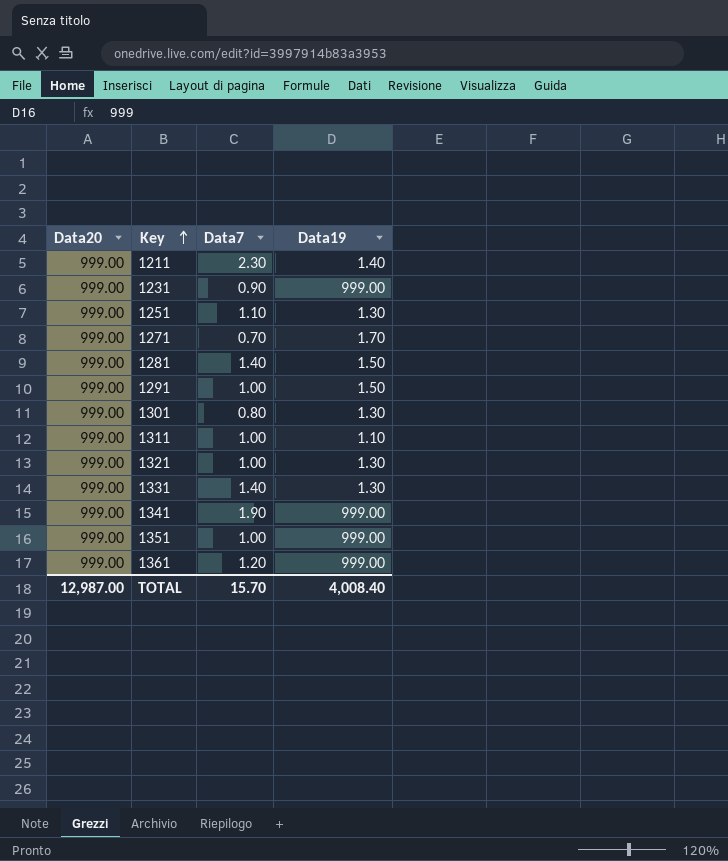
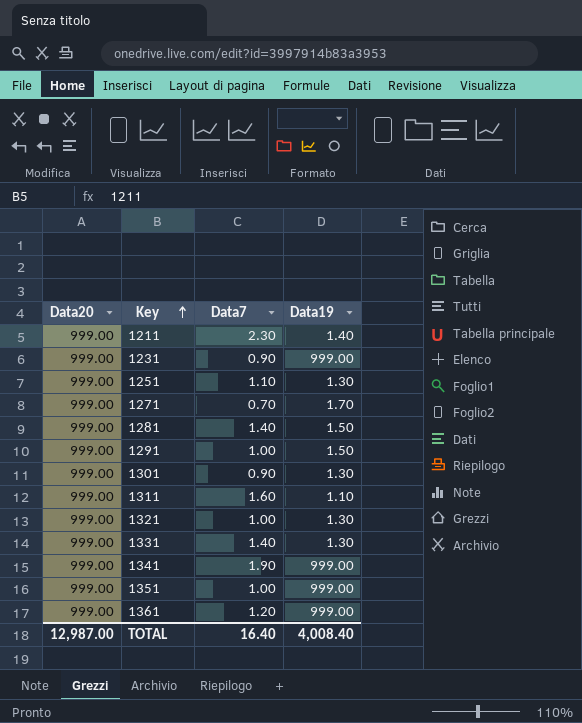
1301 | Data7: 0.80 -> 0.90
1311 | Data7: 1.00 -> 1.60
TOTAL | Data7: 15.70 -> 16.40

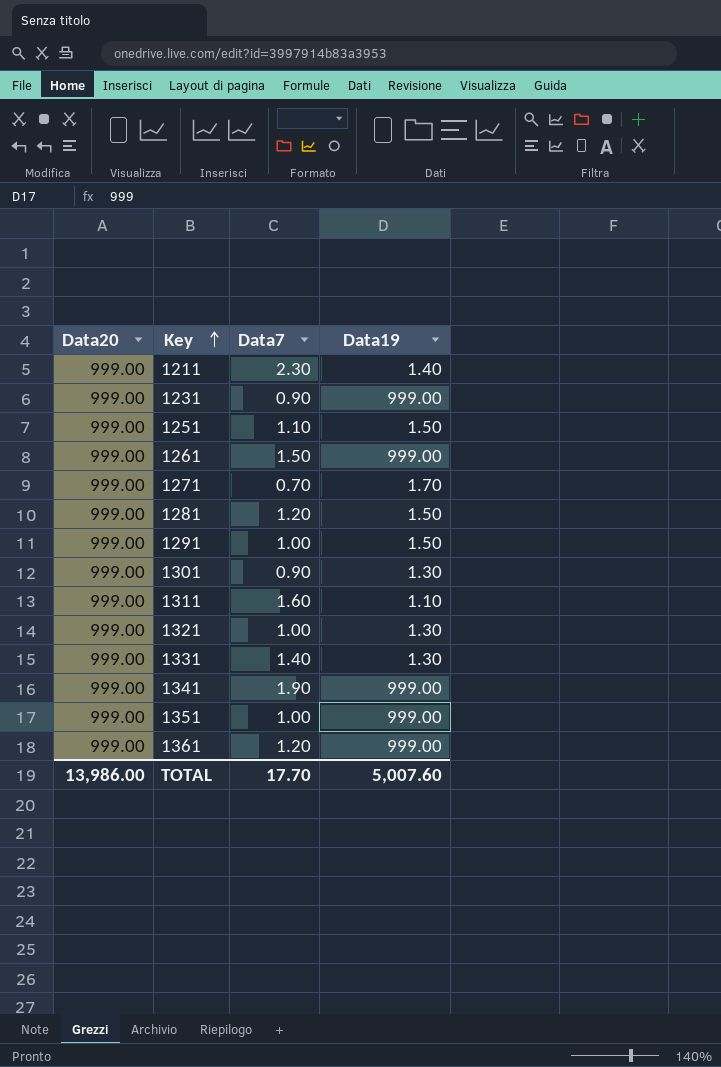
1251 | Data19: 1.30 -> 1.50
row 1261: none -> 999.00 | 1.50 | 999.00
1281 | Data7: 1.40 -> 1.20
TOTAL | Data20: 12,987.00 -> 13,986.00
TOTAL | Data7: 16.40 -> 17.70
TOTAL | Data19: 4,008.40 -> 5,007.60

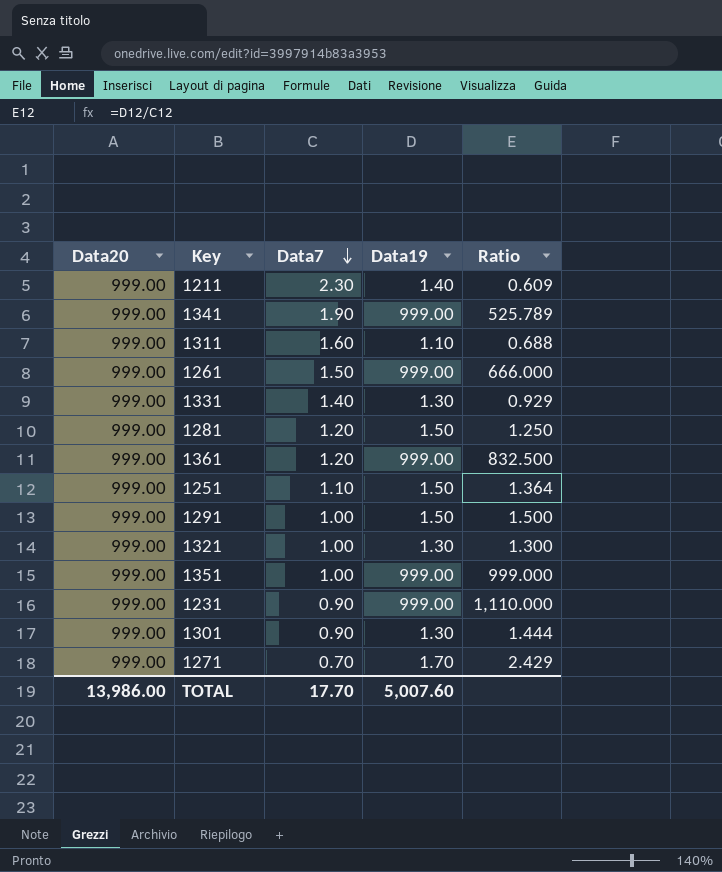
row order: Key ascending -> Data7 descending
column Ratio | formula: none -> [Data19] / [Data7]

